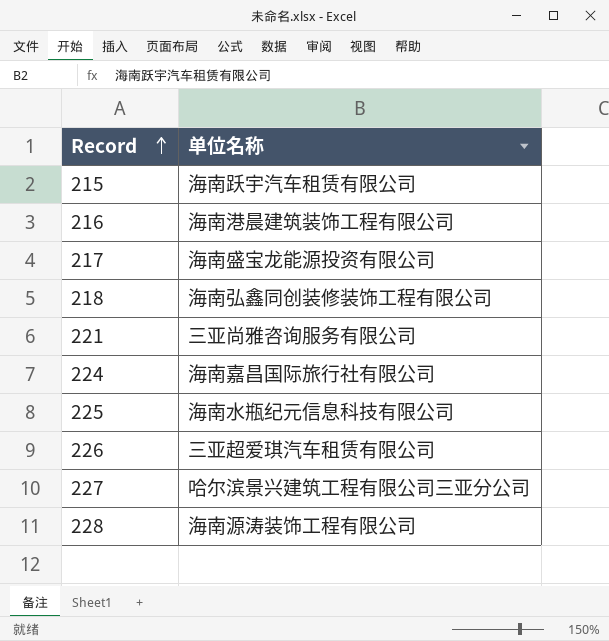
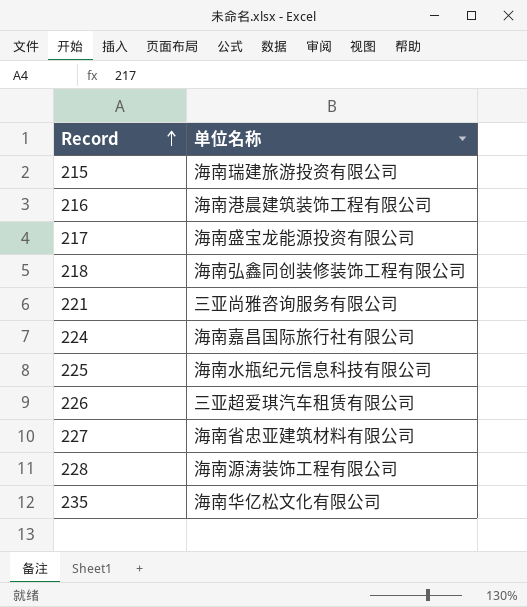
215 | 单位名称: 海南跃宇汽车租赁有限公司 -> 海南瑞建旅游投资有限公司
227 | 单位名称: 哈尔滨景兴建筑工程有限公司三亚分公司 -> 海南省忠亚建筑材料有限公司
row 235: none -> 海南华亿松文化有限公司

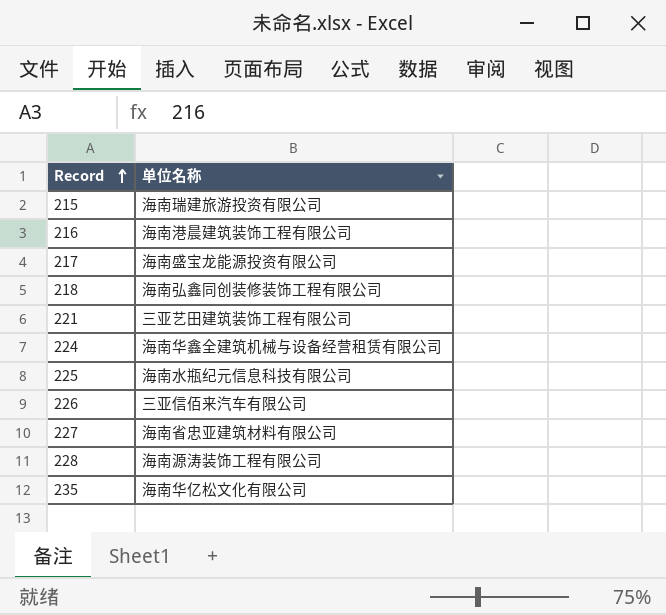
221 | 单位名称: 三亚尚雅咨询服务有限公司 -> 三亚艺田建筑装饰工程有限公司
224 | 单位名称: 海南嘉昌国际旅行社有限公司 -> 海南华鑫全建筑机械与设备经营租赁有限公司
226 | 单位名称: 三亚超爱琪汽车租赁有限公司 -> 三亚信佰来汽车有限公司

